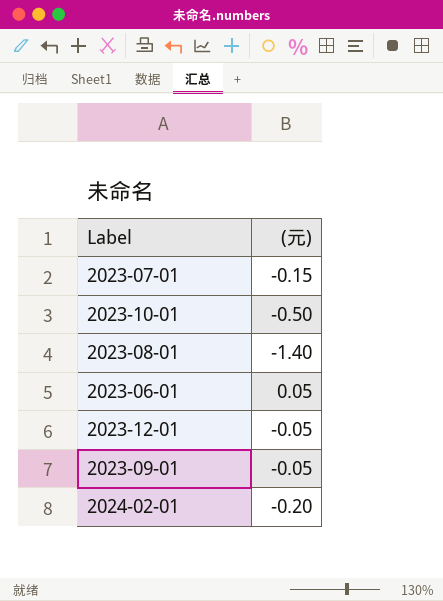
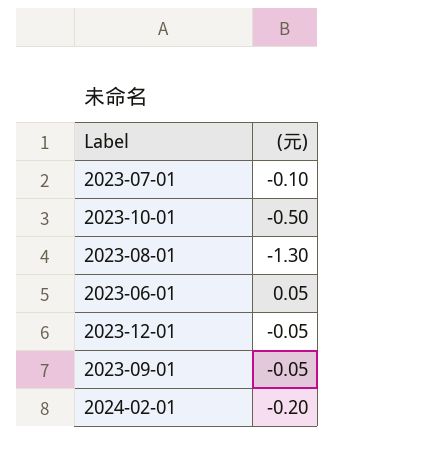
2023-07-01 | (元): -0.15 -> -0.10
2023-08-01 | (元): -1.40 -> -1.30

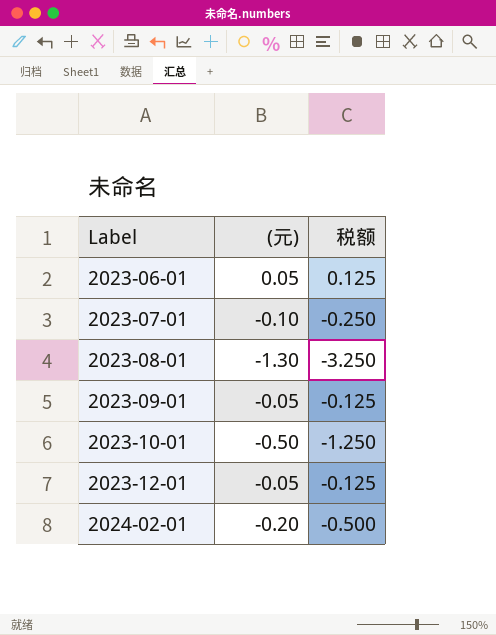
row order: none -> Label ascending
column 税额 | formula: none -> [(元)] * 2.5

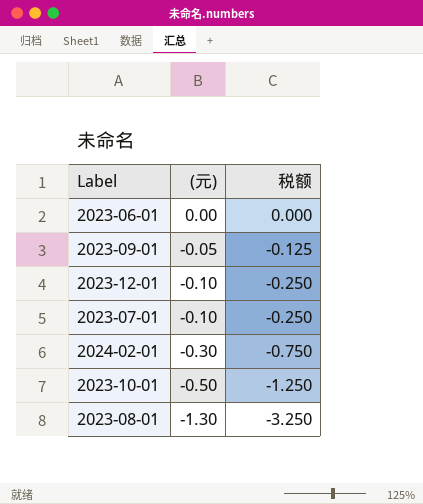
row order: Label ascending -> (元) descending
2023-06-01 | (元): 0.05 -> 0.00
2023-06-01 | 税额: 0.125 -> 0.000
2023-12-01 | (元): -0.05 -> -0.10
2023-12-01 | 税额: -0.125 -> -0.250
2024-02-01 | (元): -0.20 -> -0.30
2024-02-01 | 税额: -0.500 -> -0.750

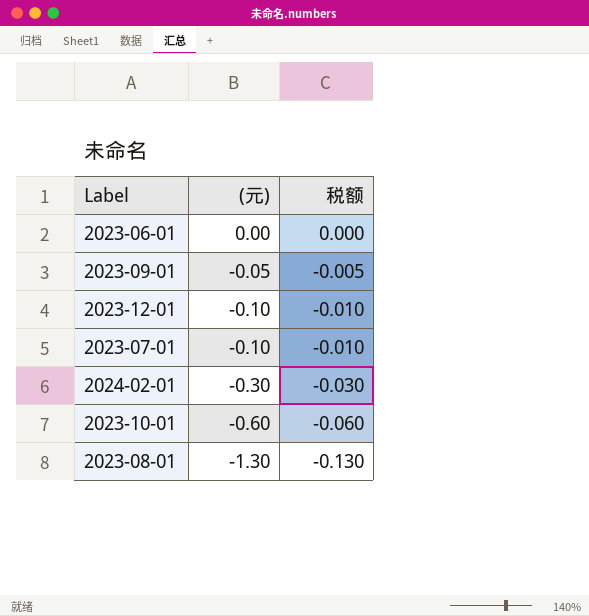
column 税额 | formula: [(元)] * 2.5 -> [(元)] * 0.1
2023-10-01 | (元): -0.50 -> -0.60

